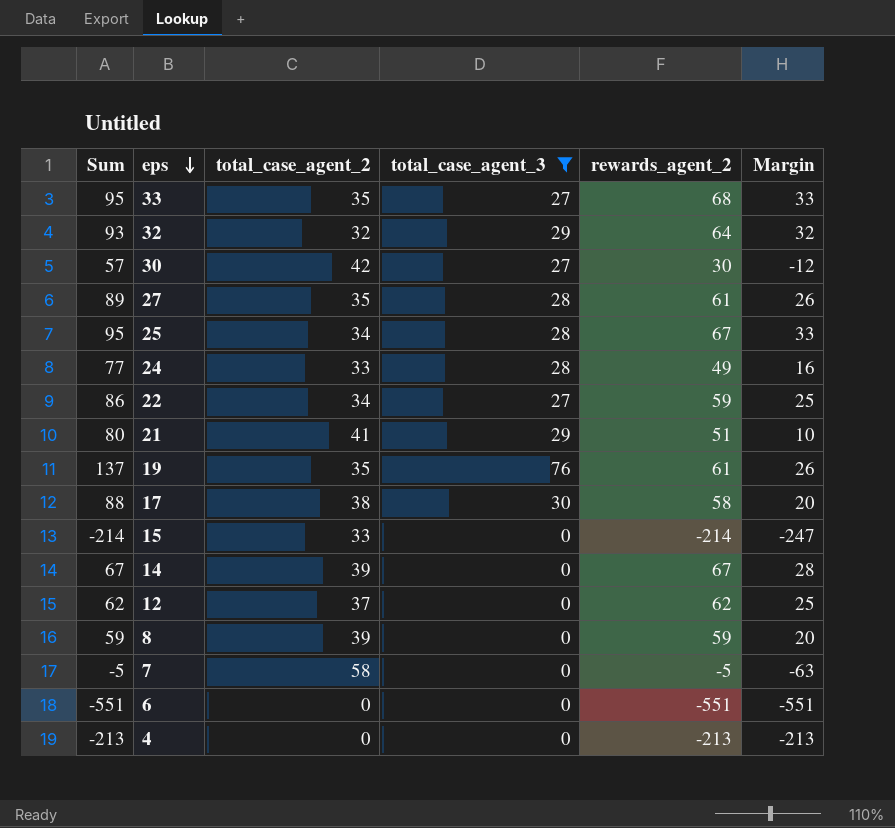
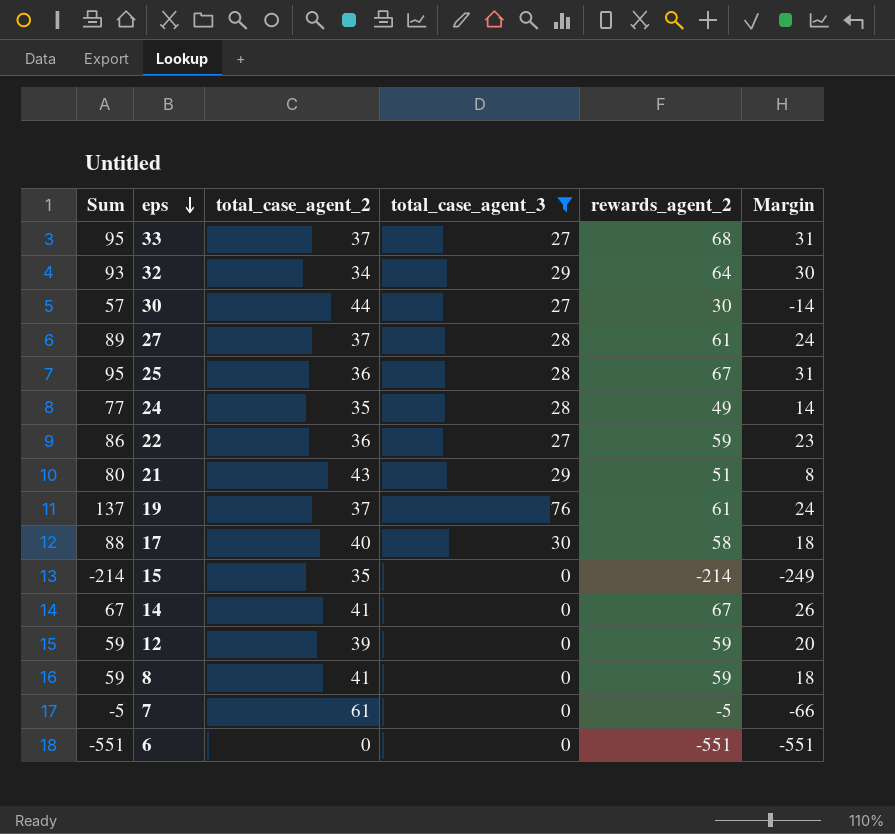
row 4: -213 | 0 | 0 | -213 | -213 -> none
33 | total_case_agent_2: 35 -> 37
33 | Margin: 33 -> 31
32 | total_case_agent_2: 32 -> 34
32 | Margin: 32 -> 30
30 | total_case_agent_2: 42 -> 44
30 | Margin: -12 -> -14
27 | total_case_agent_2: 35 -> 37
27 | Margin: 26 -> 24
25 | total_case_agent_2: 34 -> 36
25 | Margin: 33 -> 31
24 | total_case_agent_2: 33 -> 35
24 | Margin: 16 -> 14
22 | total_case_agent_2: 34 -> 36
22 | Margin: 25 -> 23
21 | total_case_agent_2: 41 -> 43
21 | Margin: 10 -> 8
19 | total_case_agent_2: 35 -> 37
19 | Margin: 26 -> 24
17 | total_case_agent_2: 38 -> 40
17 | Margin: 20 -> 18
15 | total_case_agent_2: 33 -> 35
15 | Margin: -247 -> -249
14 | total_case_agent_2: 39 -> 41
14 | Margin: 28 -> 26
12 | Sum: 62 -> 59
12 | total_case_agent_2: 37 -> 39
12 | rewards_agent_2: 62 -> 59
12 | Margin: 25 -> 20
8 | total_case_agent_2: 39 -> 41
8 | Margin: 20 -> 18
7 | total_case_agent_2: 58 -> 61
7 | Margin: -63 -> -66

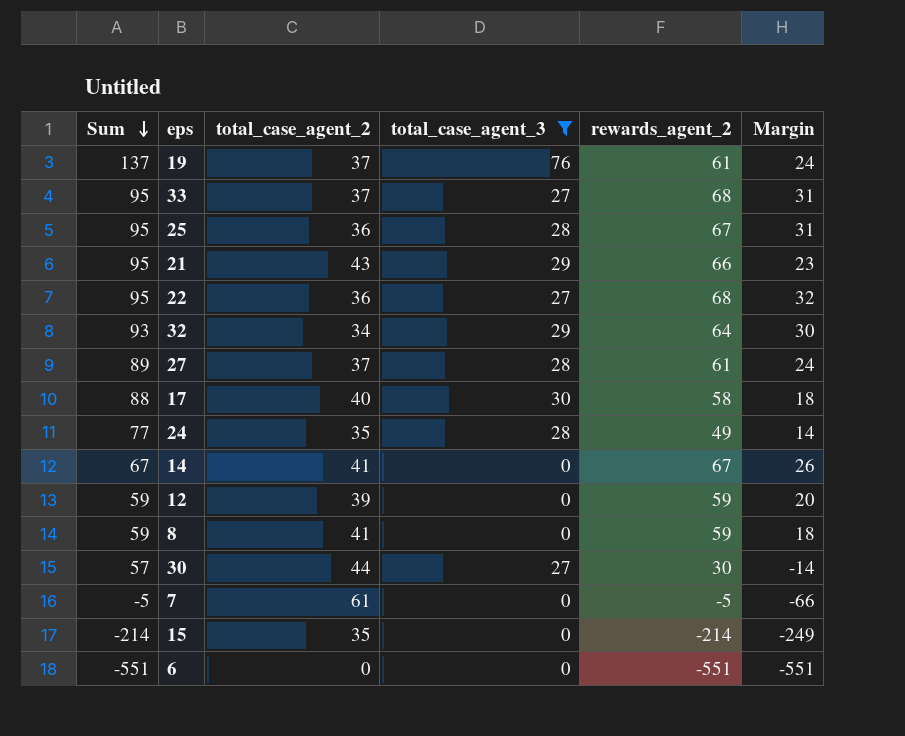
row order: eps descending -> Sum descending
21 | Sum: 80 -> 95
21 | rewards_agent_2: 51 -> 66
21 | Margin: 8 -> 23
22 | Sum: 86 -> 95
22 | rewards_agent_2: 59 -> 68
22 | Margin: 23 -> 32

